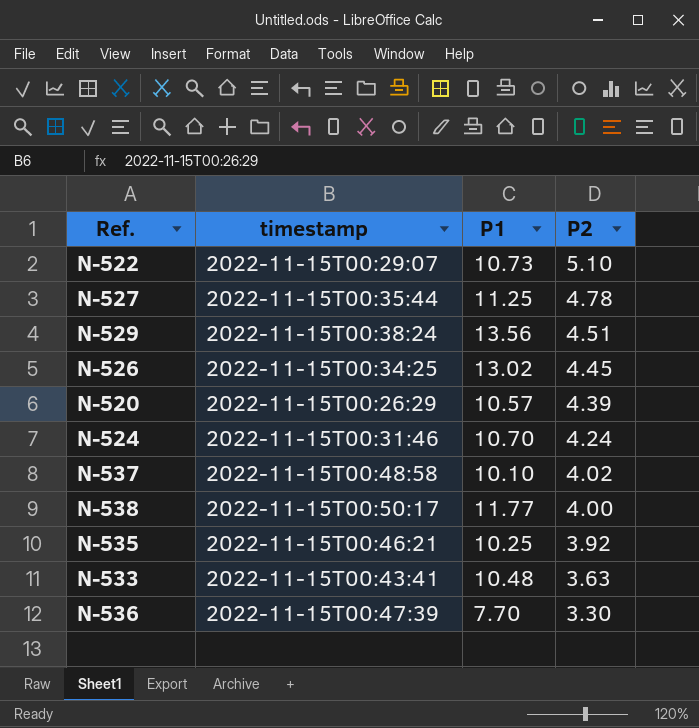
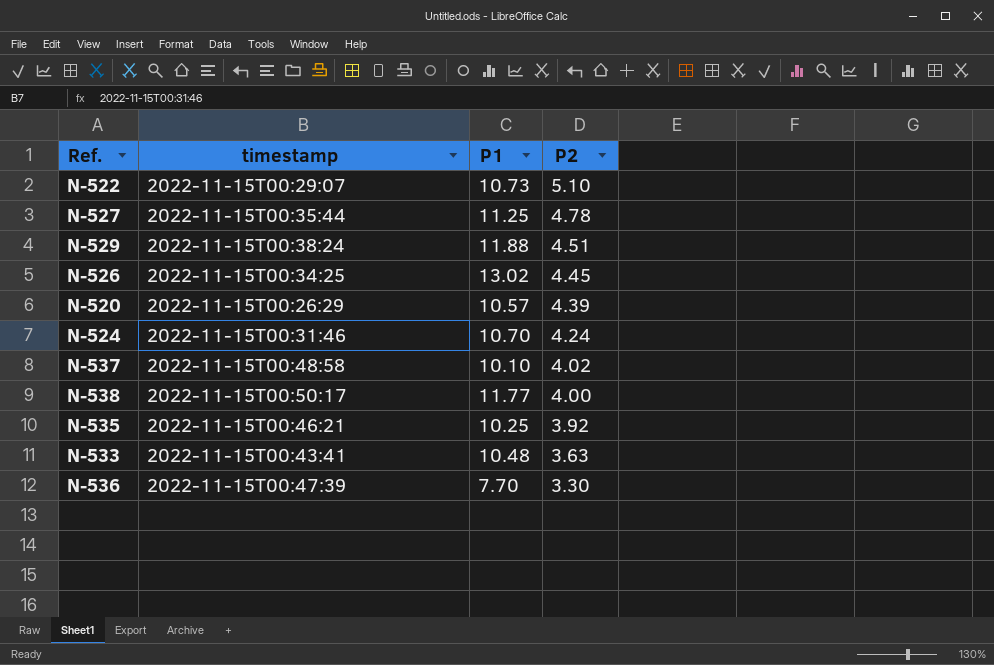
N-529 | P1: 13.56 -> 11.88

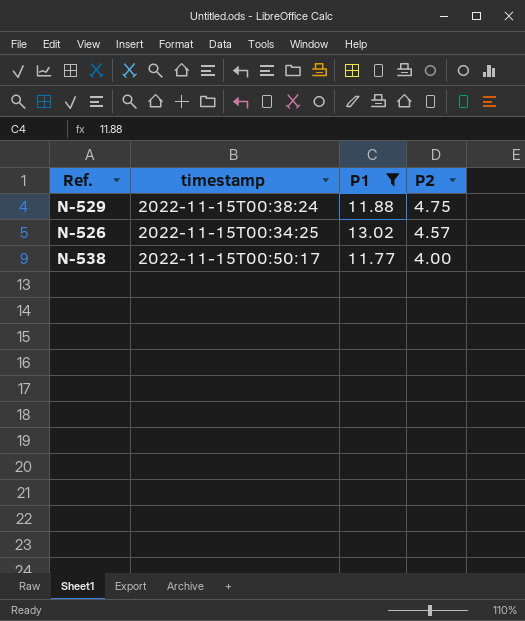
filter: none -> P1 >= 11.77
N-529 | P2: 4.51 -> 4.75
N-526 | P2: 4.45 -> 4.57

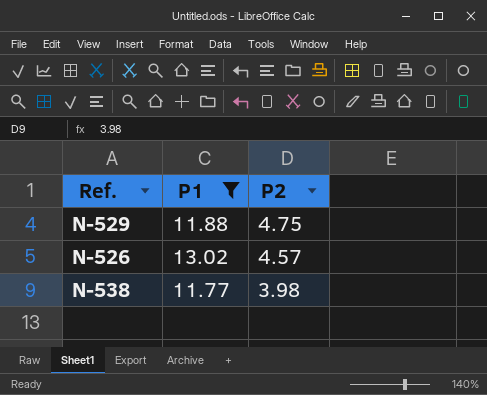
column timestamp | position: 2 -> none
N-538 | P2: 4.00 -> 3.98

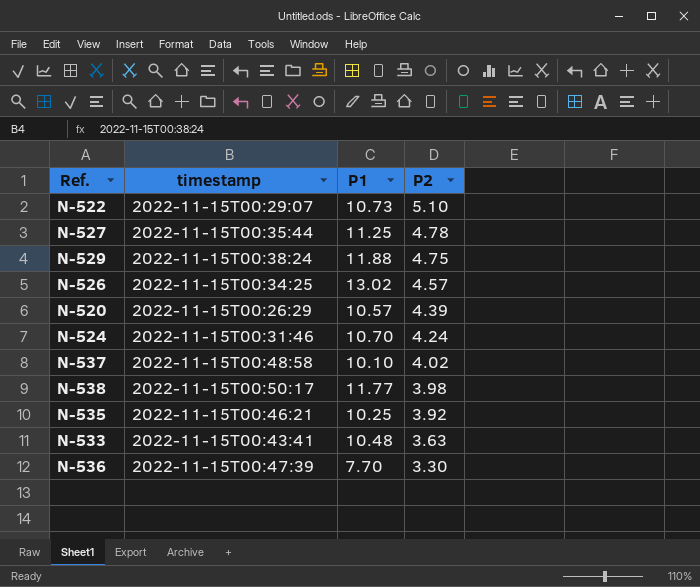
filter: P1 >= 11.77 -> none
column timestamp | position: none -> 2

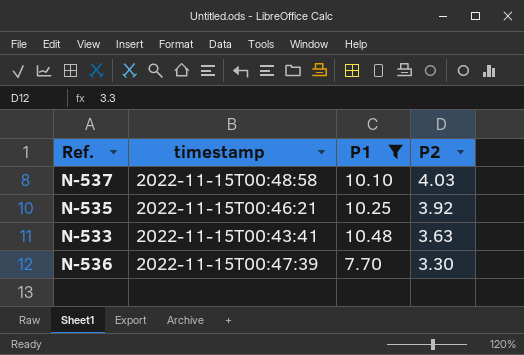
filter: none -> P1 <= 10.48
N-537 | P2: 4.02 -> 4.03

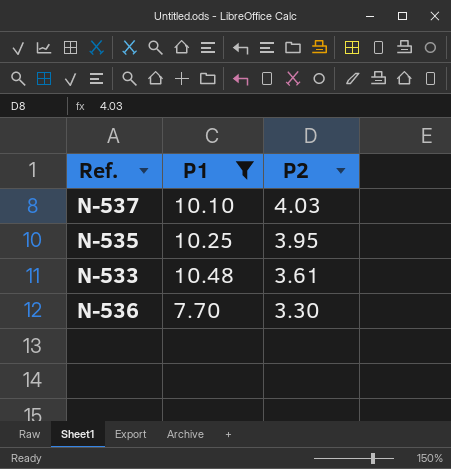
column timestamp | position: 2 -> none
N-535 | P2: 3.92 -> 3.95
N-533 | P2: 3.63 -> 3.61

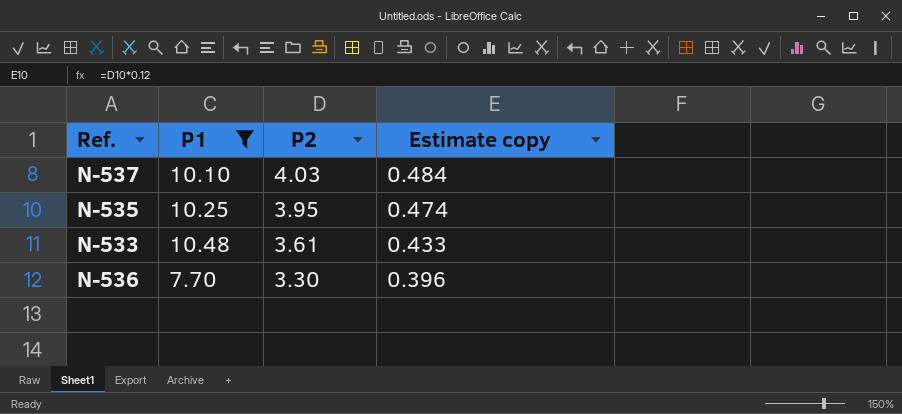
column Estimate copy | formula: none -> [P2] * 0.12

